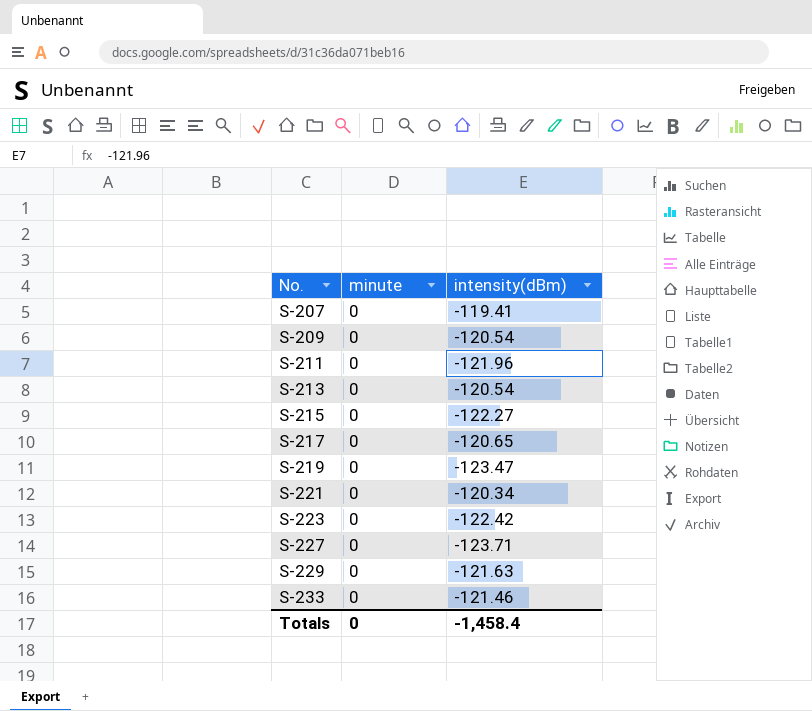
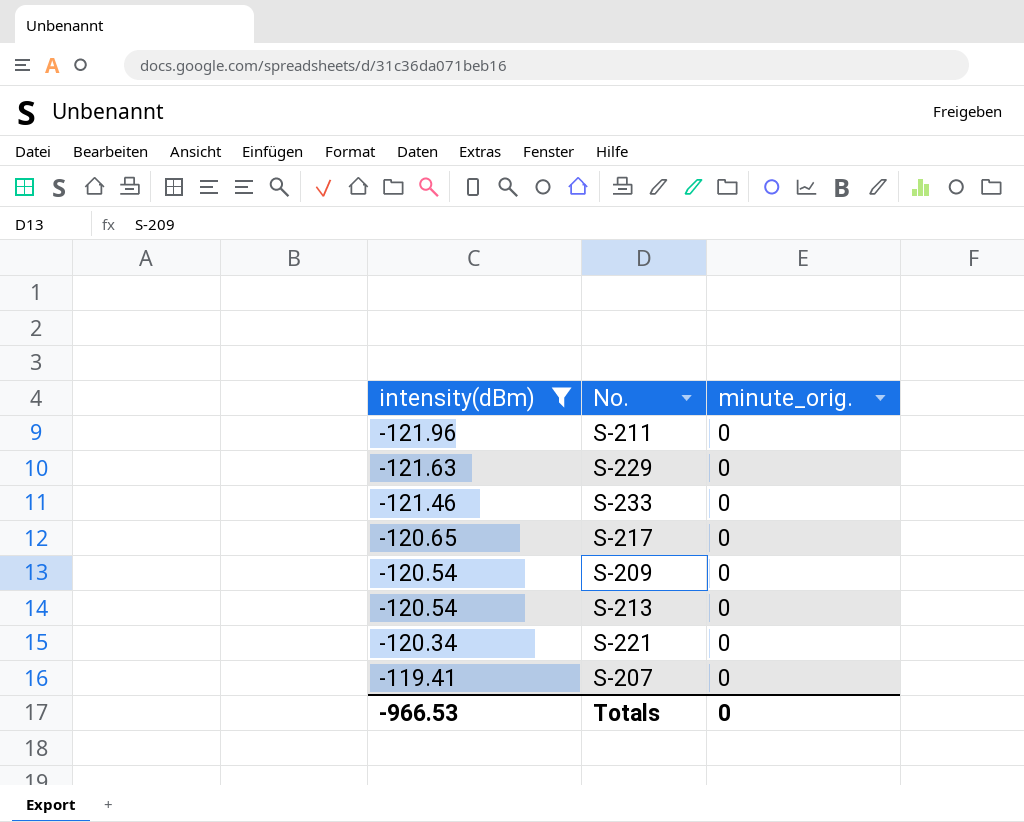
filter: none -> intensity(dBm) >= -121.96
row order: No. ascending -> intensity(dBm) ascending
column intensity(dBm) | position: 3 -> 1
column name: minute -> minute_orig.
Totals | intensity(dBm): -1,458.4 -> -966.53

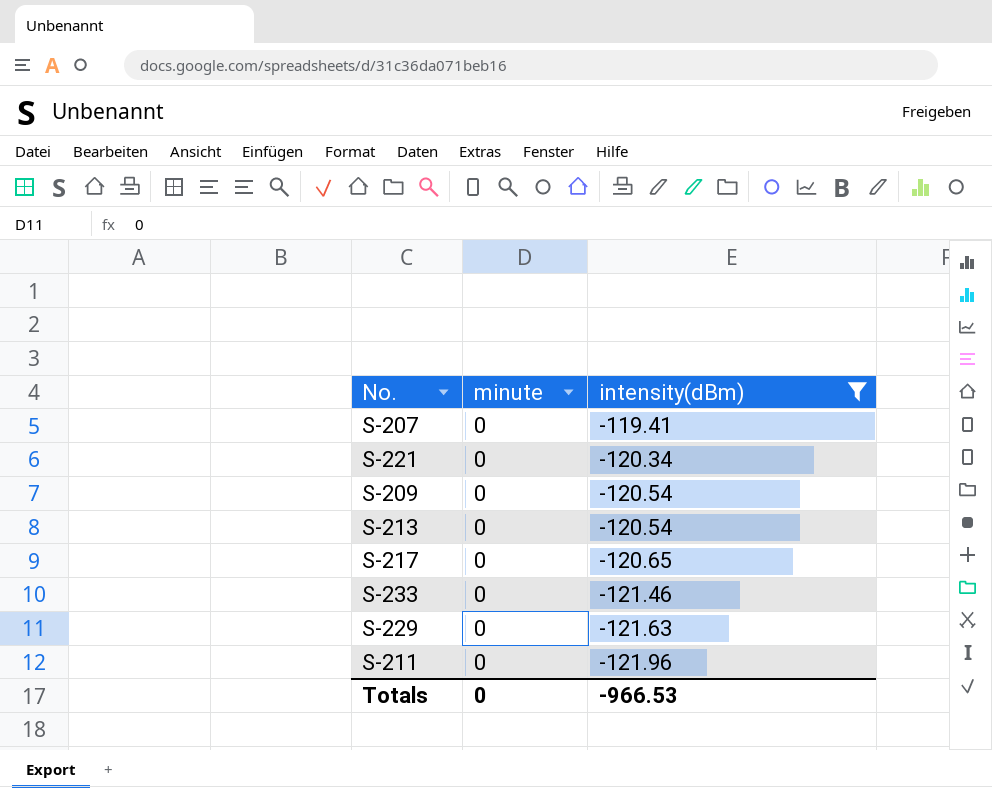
row order: intensity(dBm) ascending -> intensity(dBm) descending
column name: minute_orig. -> minute
column intensity(dBm) | position: 1 -> 3

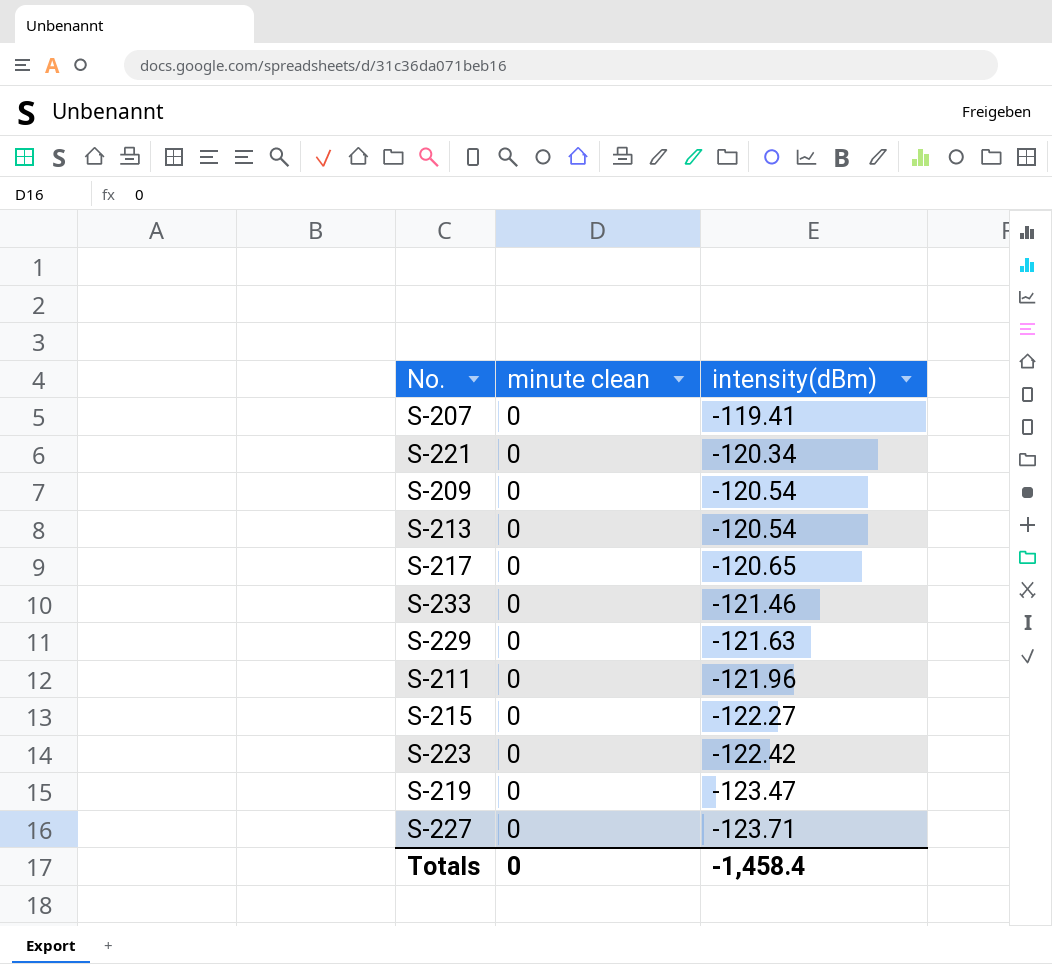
filter: intensity(dBm) >= -121.96 -> none
column name: minute -> minute clean
Totals | intensity(dBm): -966.53 -> -1,458.4

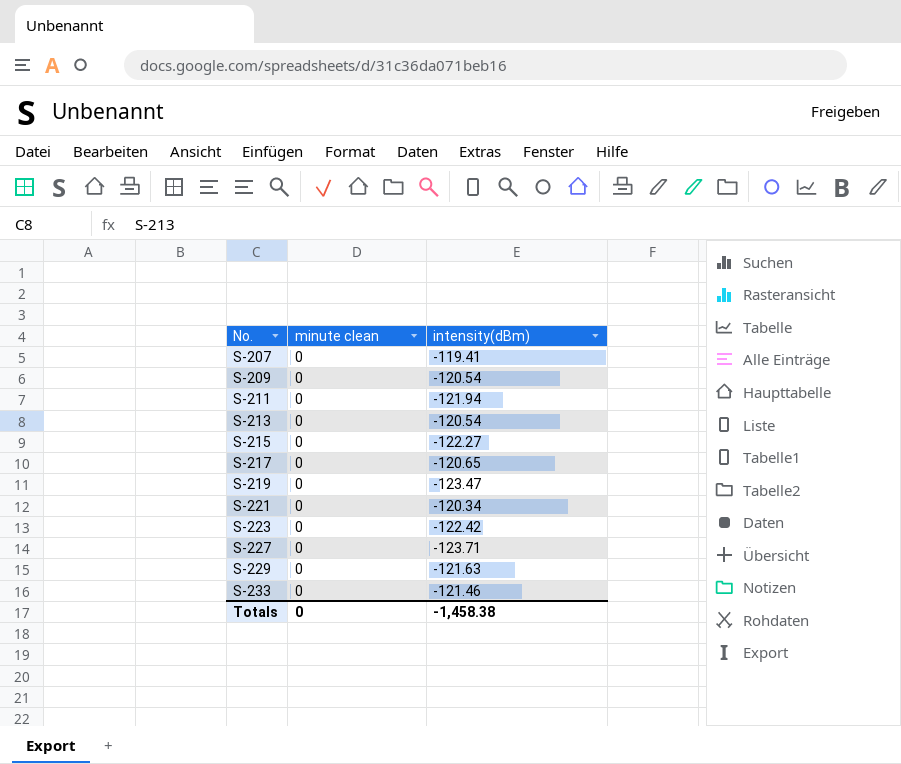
row order: intensity(dBm) descending -> No. ascending
S-211 | intensity(dBm): -121.96 -> -121.94
Totals | intensity(dBm): -1,458.4 -> -1,458.38

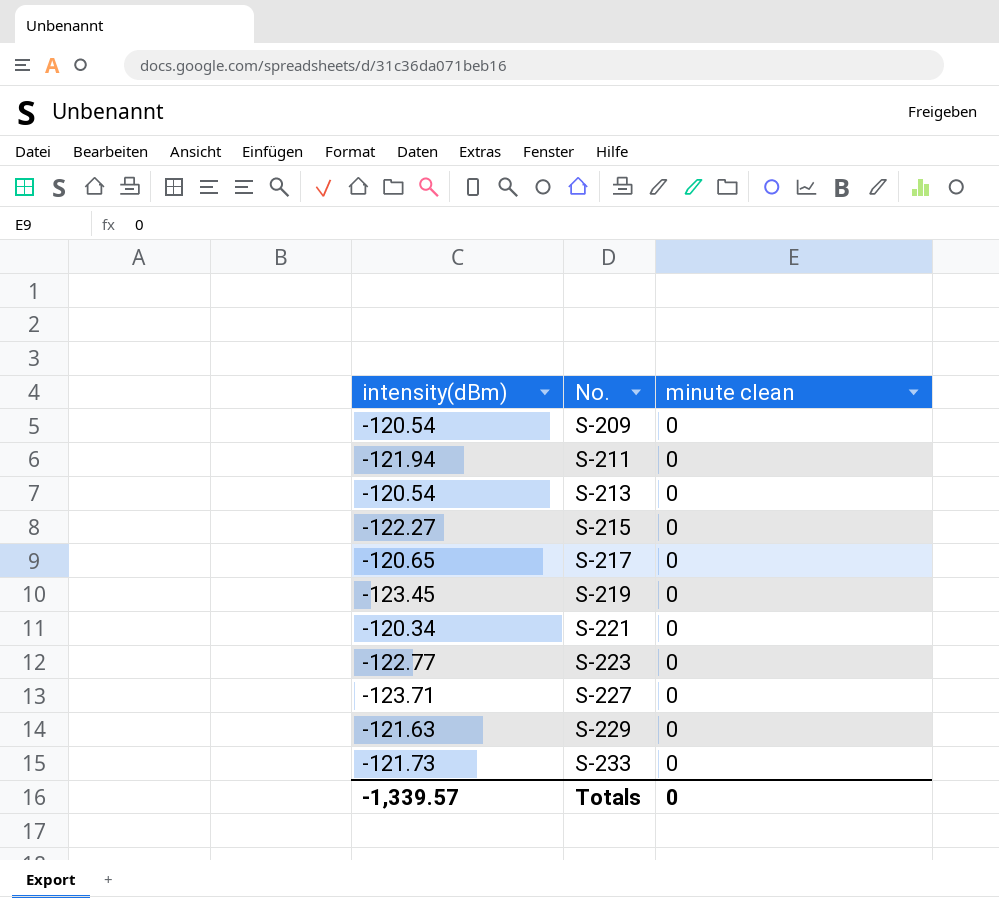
column intensity(dBm) | position: 3 -> 1
row S-207: 0 | -119.41 -> none
S-219 | intensity(dBm): -123.47 -> -123.45
S-223 | intensity(dBm): -122.42 -> -122.77
S-233 | intensity(dBm): -121.46 -> -121.73
Totals | intensity(dBm): -1,458.38 -> -1,339.57

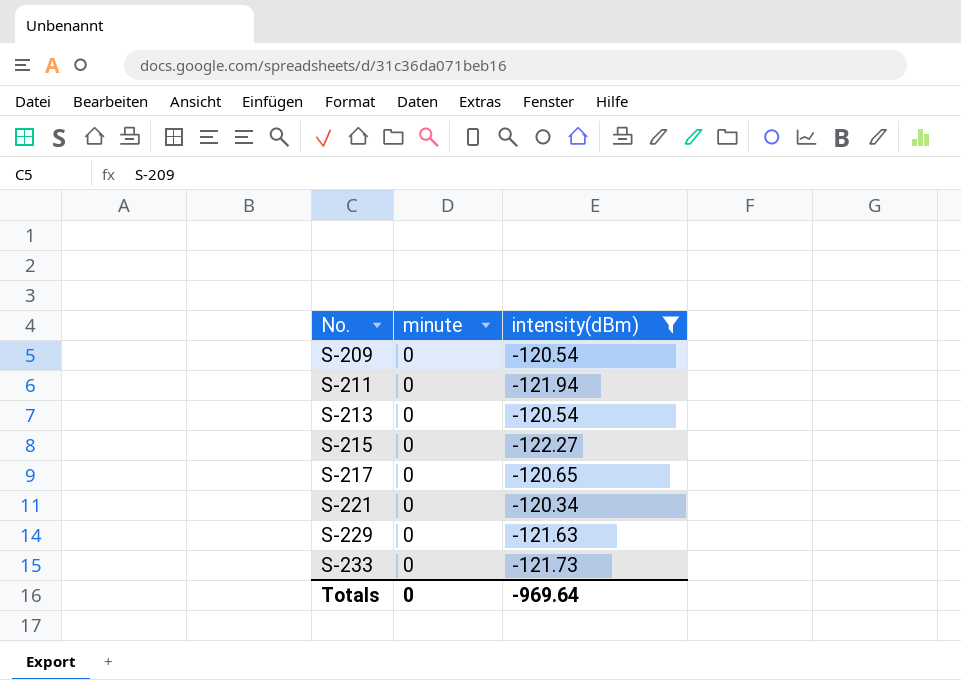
filter: none -> intensity(dBm) >= -122.27
column name: minute clean -> minute
column intensity(dBm) | position: 1 -> 3
Totals | intensity(dBm): -1,339.57 -> -969.64

